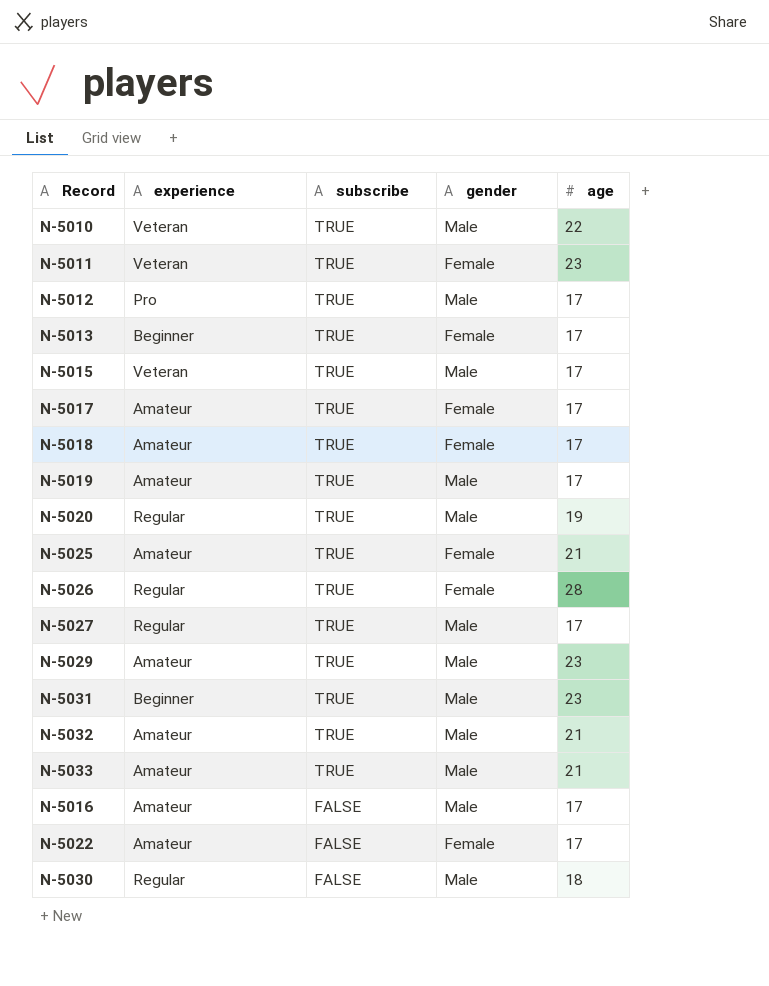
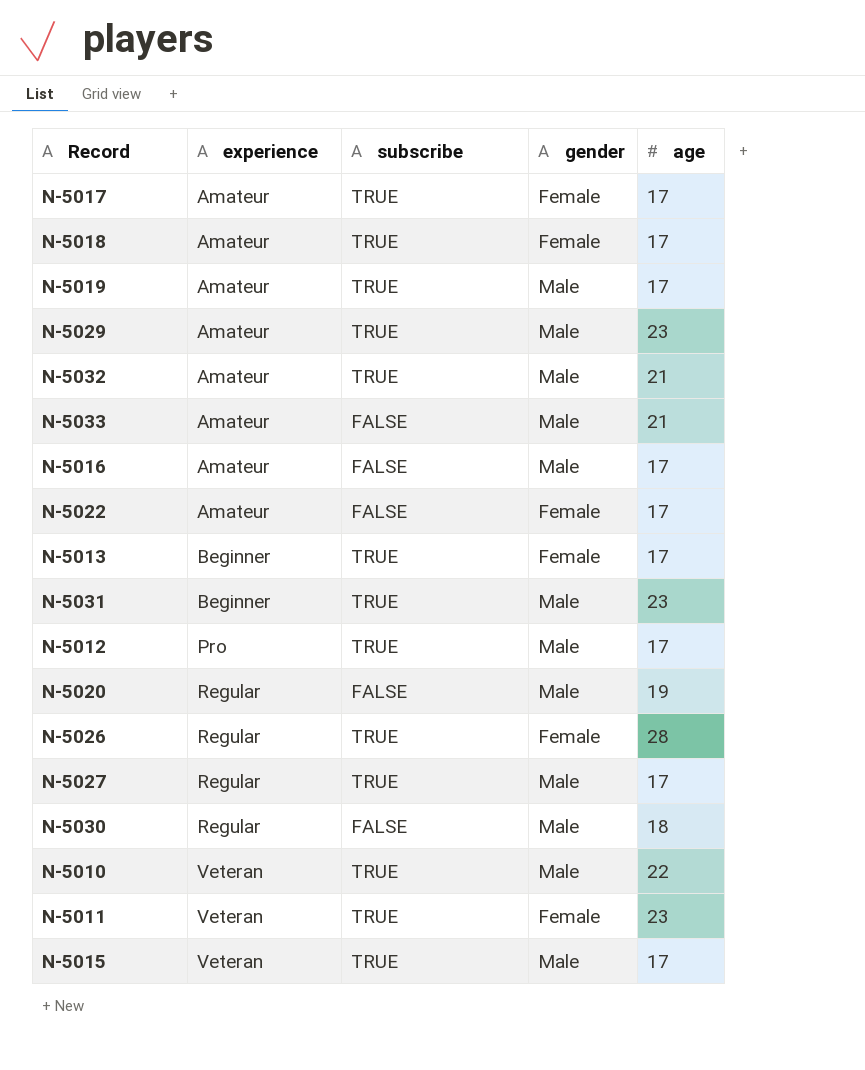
row order: subscribe descending -> experience ascending
row N-5025: Amateur | TRUE | Female | 21 -> none
N-5033 | subscribe: TRUE -> FALSE
N-5020 | subscribe: TRUE -> FALSE

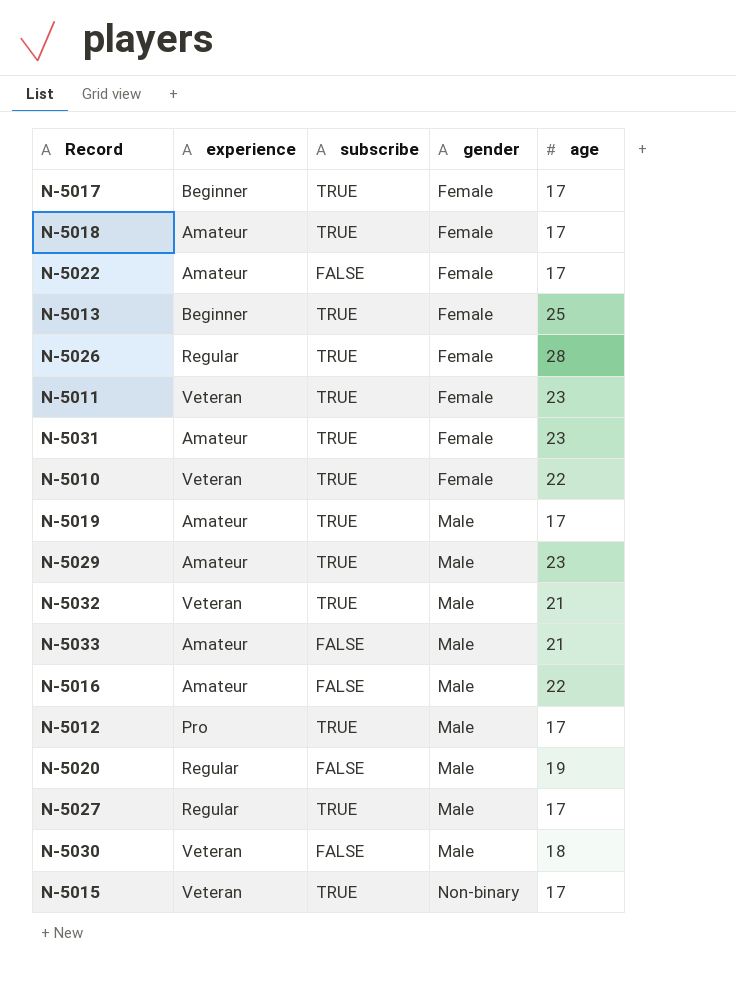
row order: experience ascending -> gender ascending
N-5017 | experience: Amateur -> Beginner
N-5013 | age: 17 -> 25
N-5031 | experience: Beginner -> Amateur
N-5031 | gender: Male -> Female
N-5010 | gender: Male -> Female
N-5032 | experience: Amateur -> Veteran
N-5016 | age: 17 -> 22
N-5030 | experience: Regular -> Veteran
N-5015 | gender: Male -> Non-binary

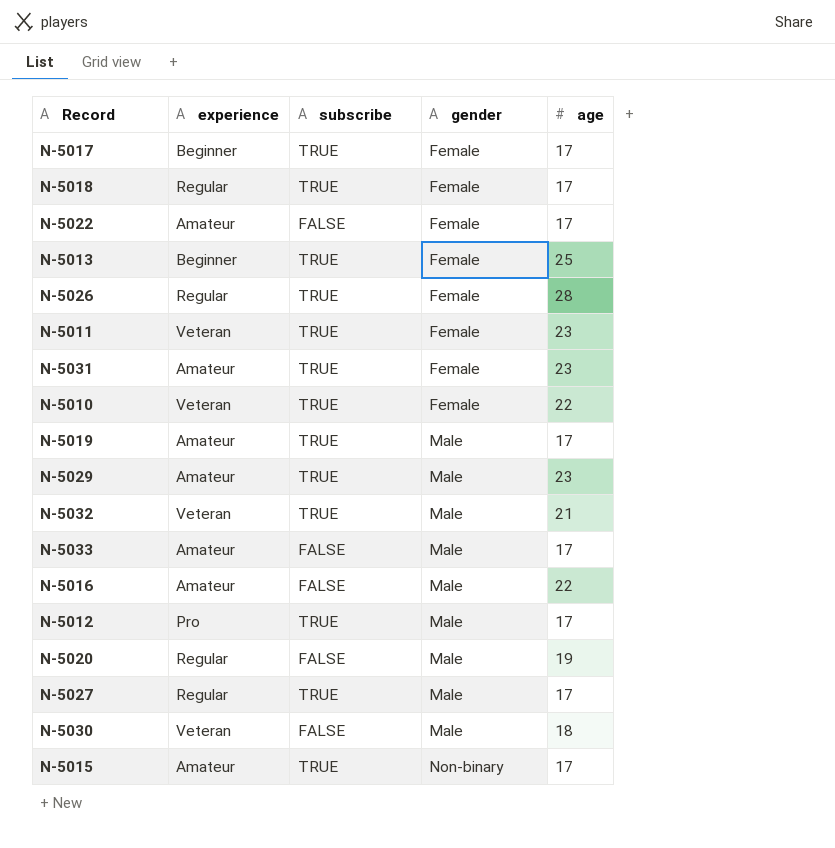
N-5018 | experience: Amateur -> Regular
N-5033 | age: 21 -> 17
N-5015 | experience: Veteran -> Amateur

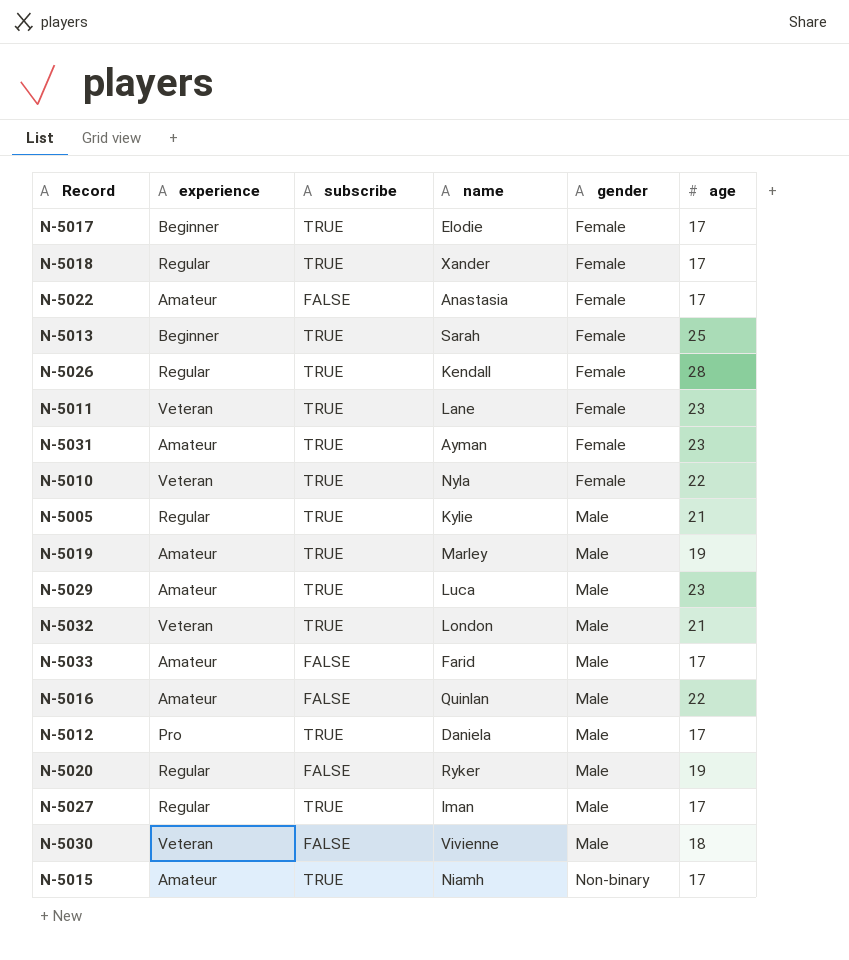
column name | position: none -> 4
row N-5005: none -> Regular | TRUE | Kylie | Male | 21
N-5019 | age: 17 -> 19

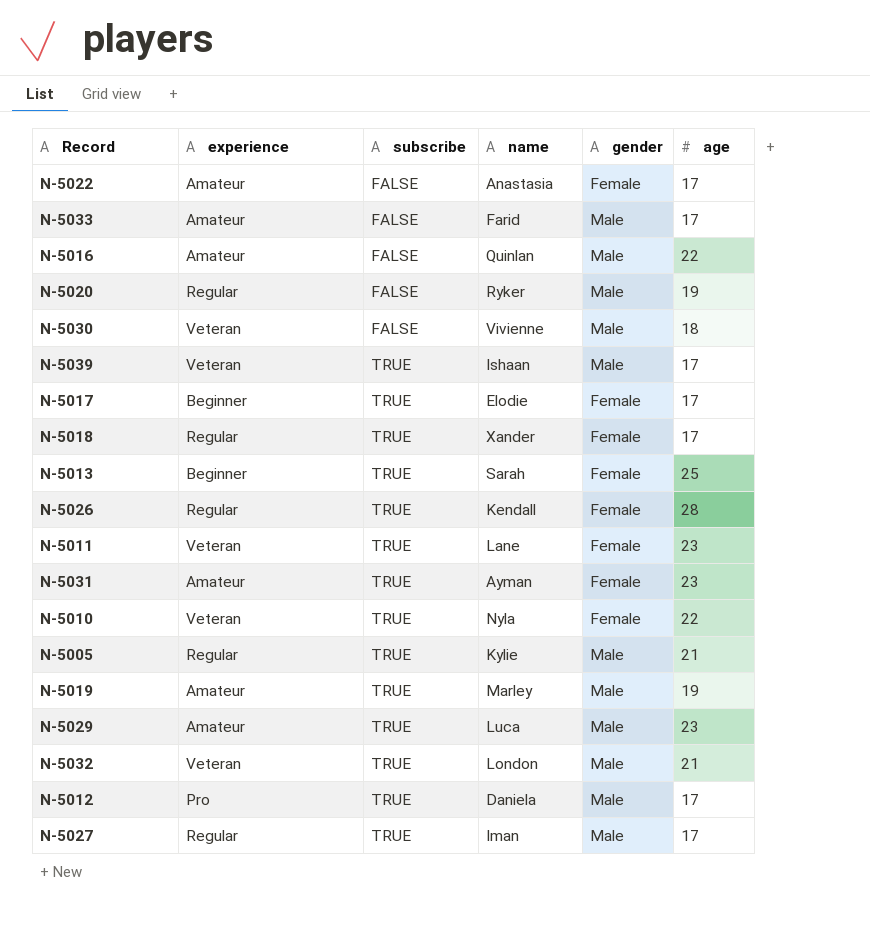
row order: gender ascending -> subscribe ascending
row N-5015: Amateur | TRUE | Niamh | Non-binary | 17 -> none
row N-5039: none -> Veteran | TRUE | Ishaan | Male | 17

